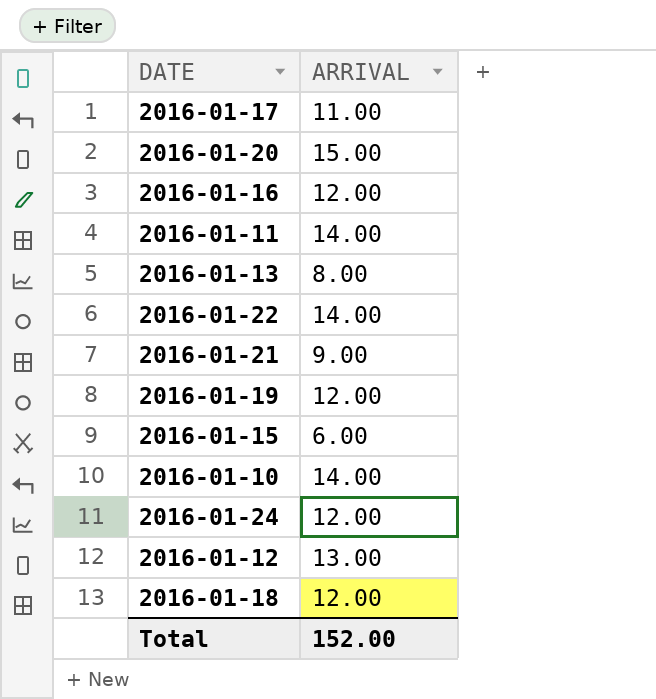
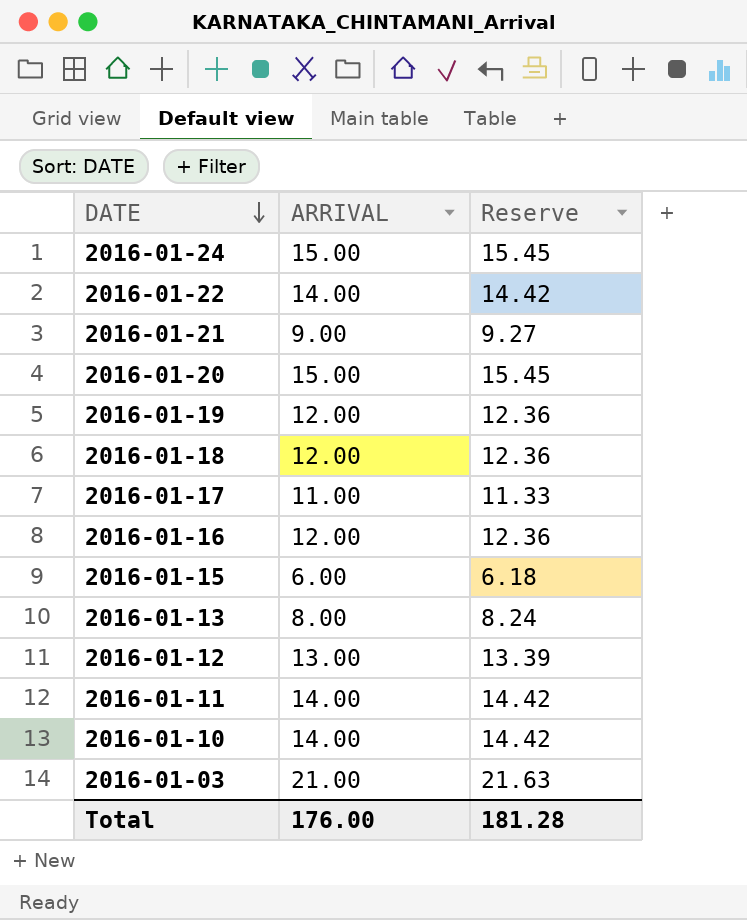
row order: none -> DATE descending
column Reserve | formula: none -> [ARRIVAL] * 1.03
2016-01-24 | ARRIVAL: 12.00 -> 15.00
row 2016-01-03: none -> 21.00 | 21.63
Total | ARRIVAL: 152.00 -> 176.00

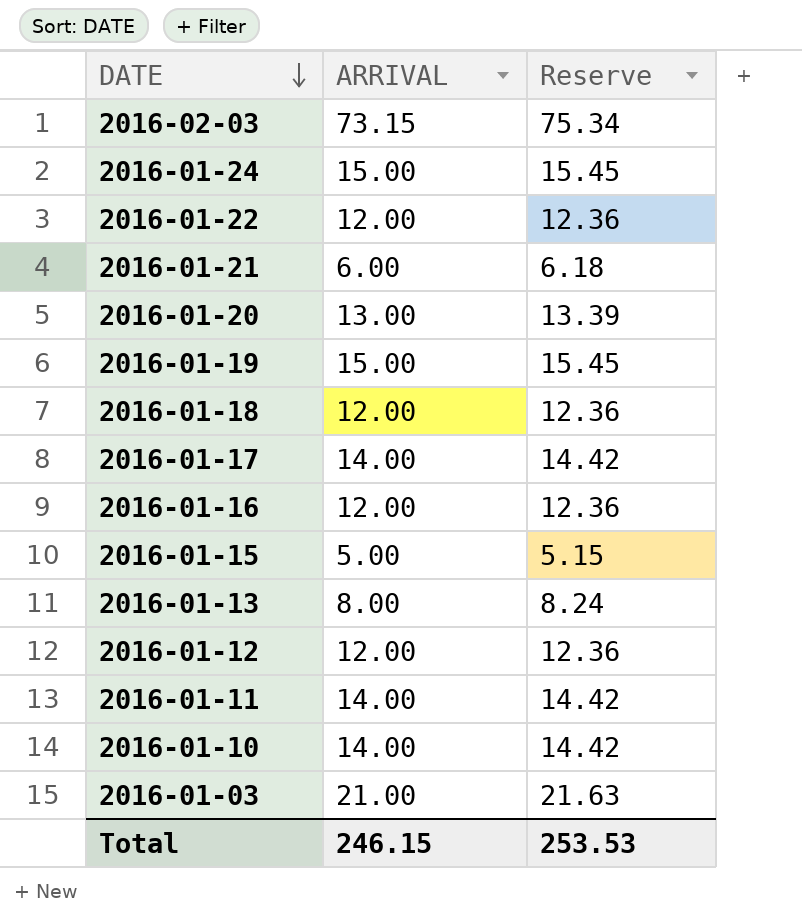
row 2016-02-03: none -> 73.15 | 75.34
2016-01-22 | ARRIVAL: 14.00 -> 12.00
2016-01-22 | Reserve: 14.42 -> 12.36
2016-01-21 | ARRIVAL: 9.00 -> 6.00
2016-01-21 | Reserve: 9.27 -> 6.18
2016-01-20 | ARRIVAL: 15.00 -> 13.00
2016-01-20 | Reserve: 15.45 -> 13.39
2016-01-19 | ARRIVAL: 12.00 -> 15.00
2016-01-19 | Reserve: 12.36 -> 15.45
2016-01-17 | ARRIVAL: 11.00 -> 14.00
2016-01-17 | Reserve: 11.33 -> 14.42
2016-01-15 | ARRIVAL: 6.00 -> 5.00
2016-01-15 | Reserve: 6.18 -> 5.15
2016-01-12 | ARRIVAL: 13.00 -> 12.00
2016-01-12 | Reserve: 13.39 -> 12.36
Total | ARRIVAL: 176.00 -> 246.15
Total | Reserve: 181.28 -> 253.53

